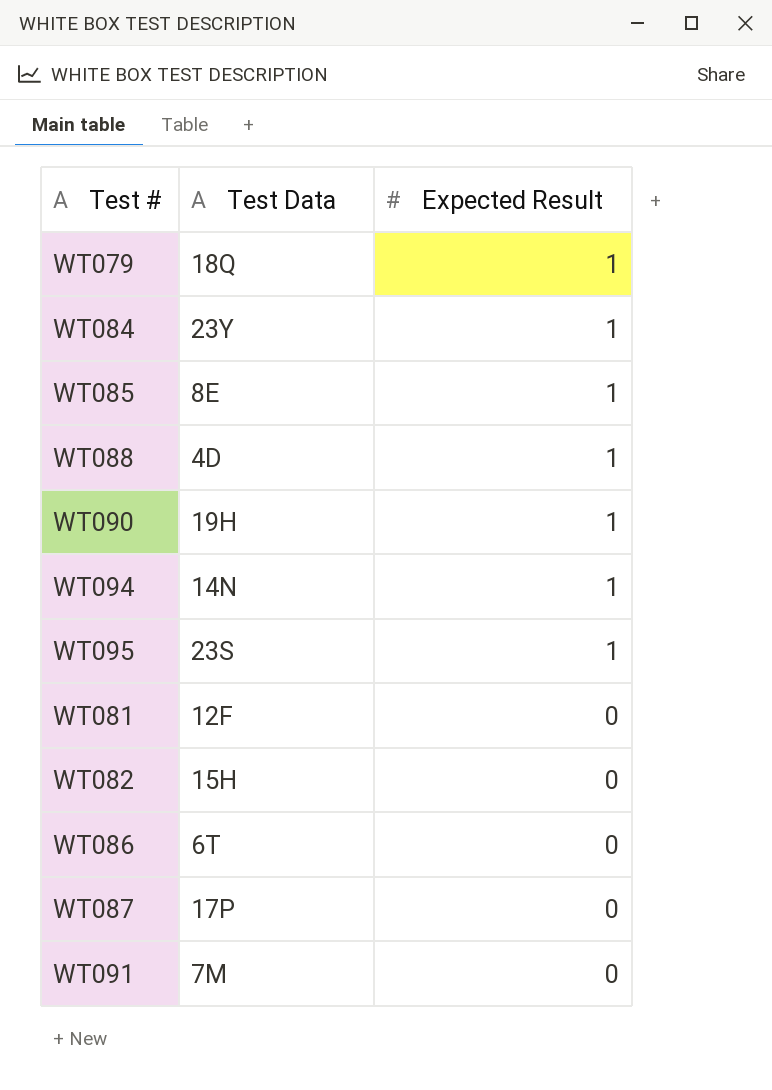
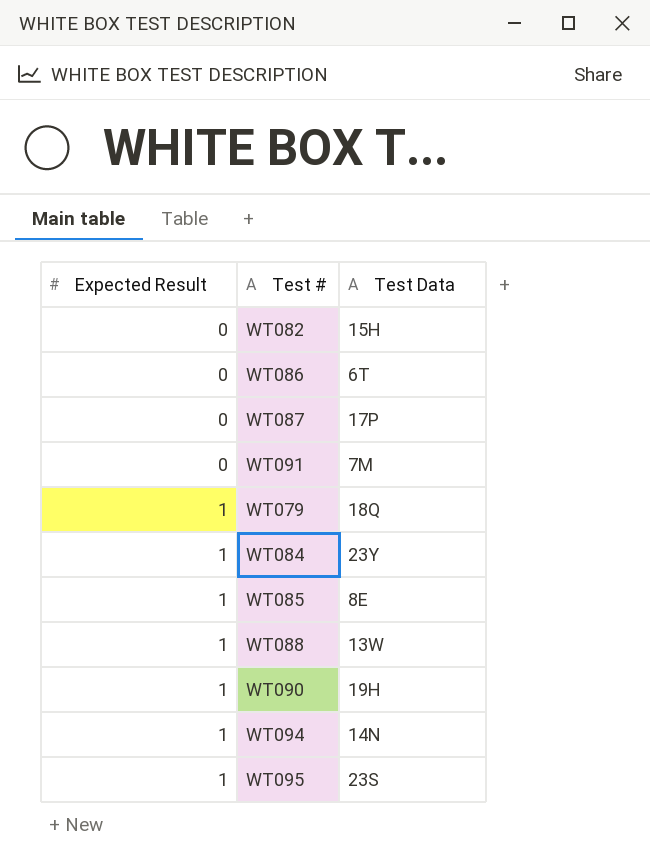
row order: Expected Result descending -> Expected Result ascending
column Expected Result | position: 3 -> 1
row WT081: 12F | 0 -> none
WT088 | Test Data: 4D -> 13W

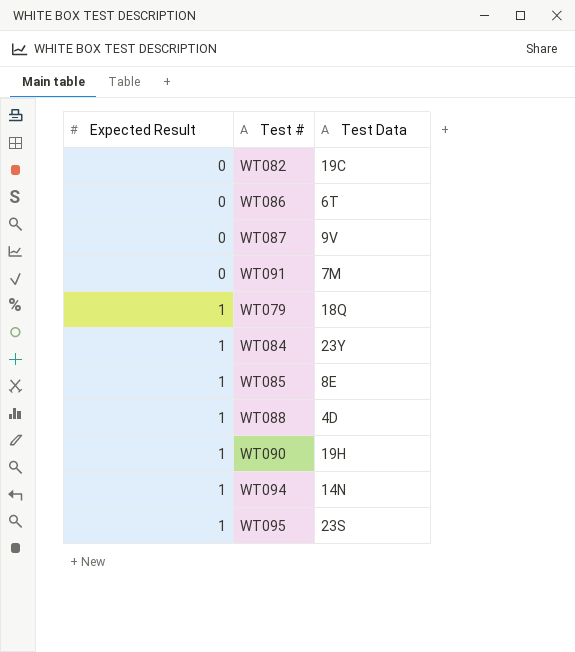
WT082 | Test Data: 15H -> 19C
WT087 | Test Data: 17P -> 9V
WT088 | Test Data: 13W -> 4D

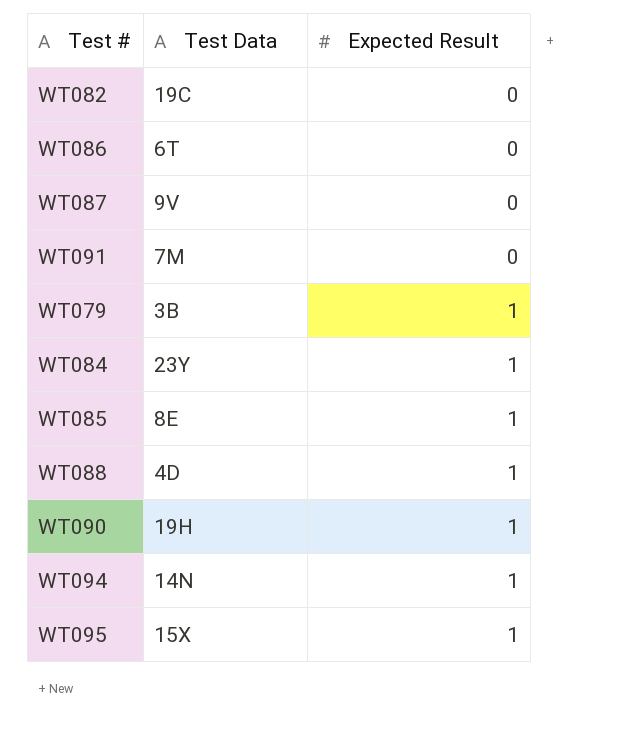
column Expected Result | position: 1 -> 3
WT079 | Test Data: 18Q -> 3B
WT095 | Test Data: 23S -> 15X

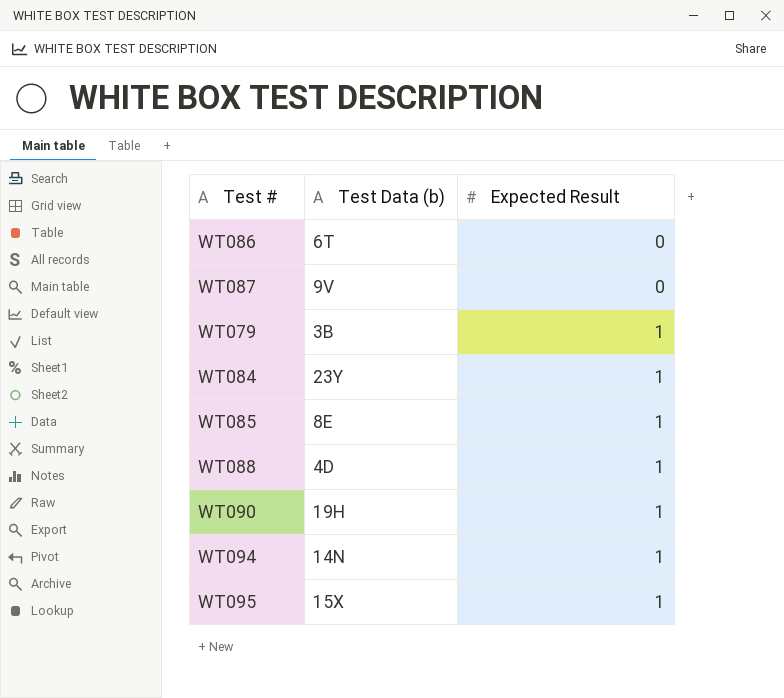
column name: Test Data -> Test Data (b)
row WT082: 19C | 0 -> none
row WT091: 7M | 0 -> none

